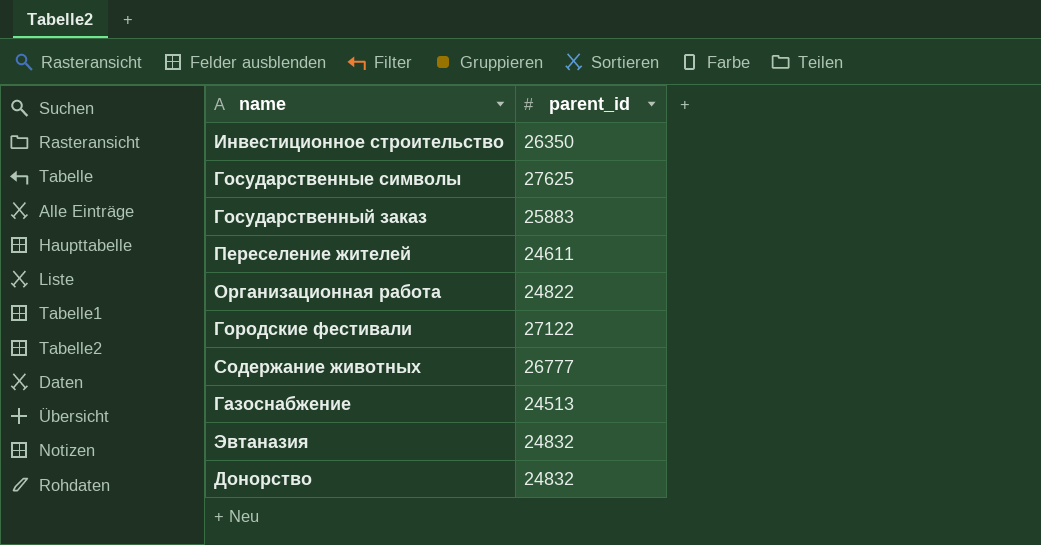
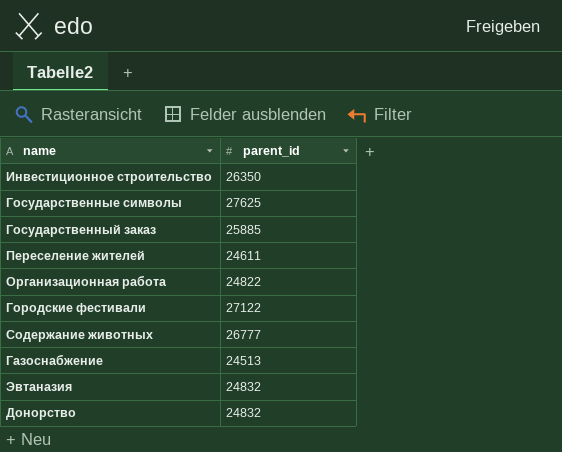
Государственный заказ | parent_id: 25883 -> 25885

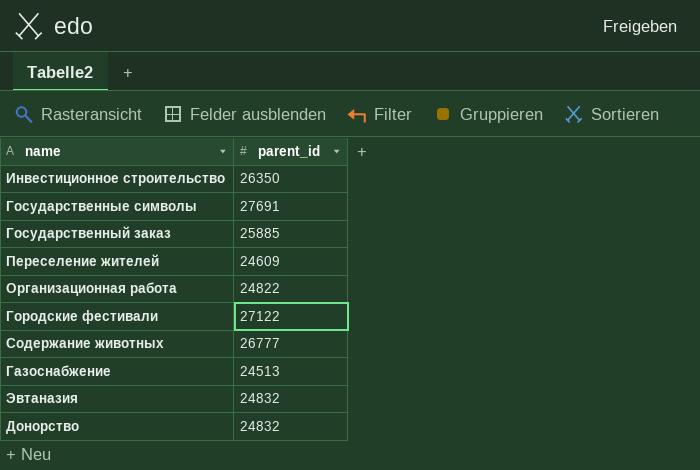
Государственные символы | parent_id: 27625 -> 27691
Переселение жителей | parent_id: 24611 -> 24609

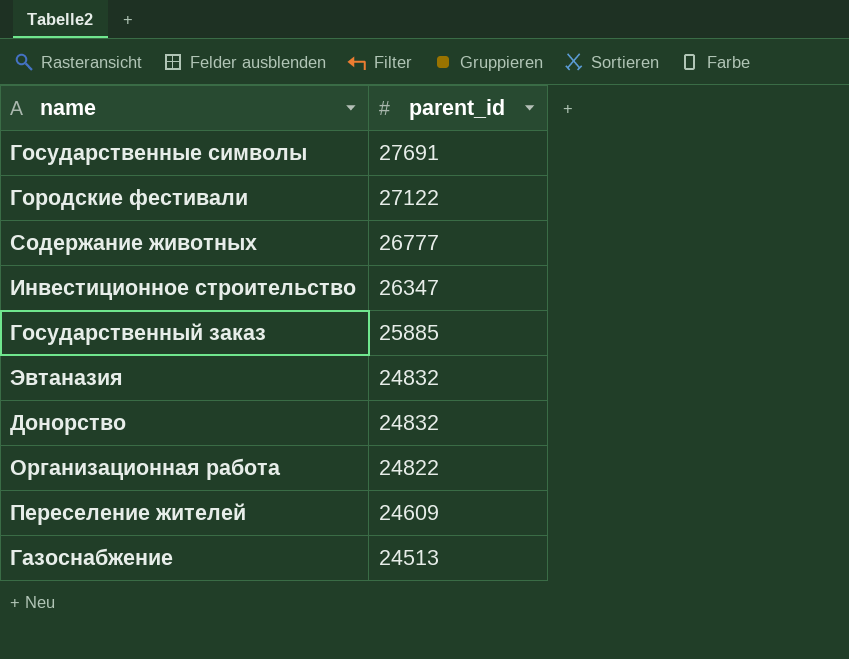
row order: none -> parent_id descending
Инвестиционное строительство | parent_id: 26350 -> 26347

